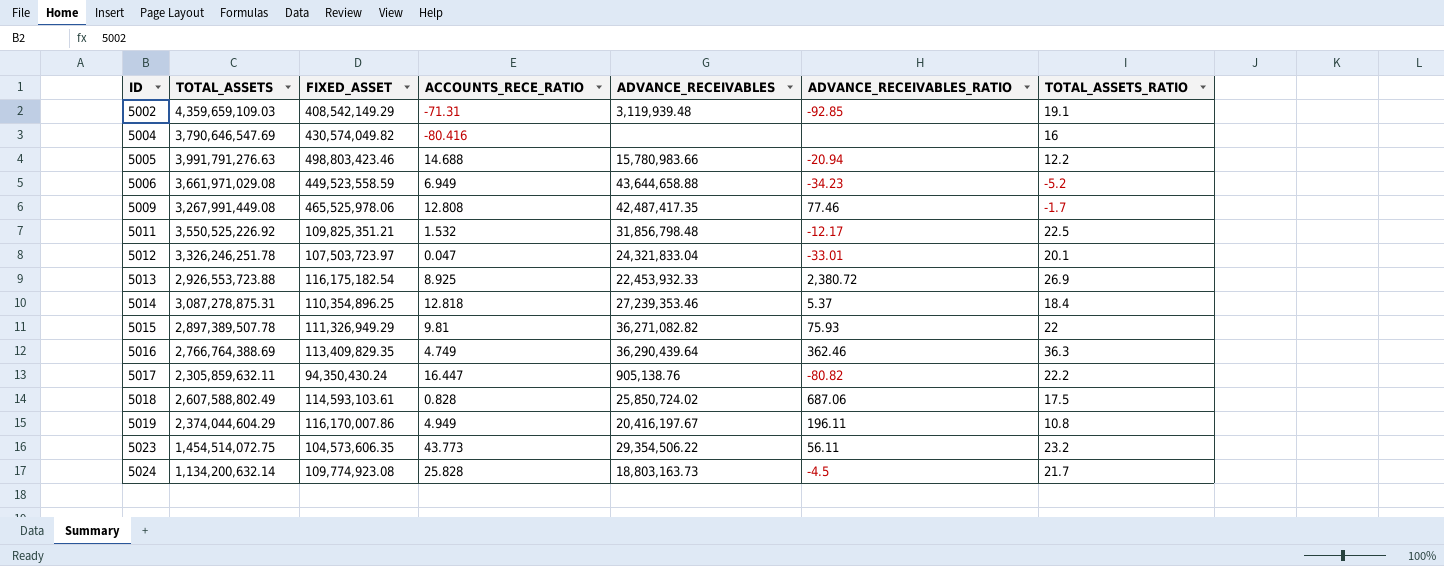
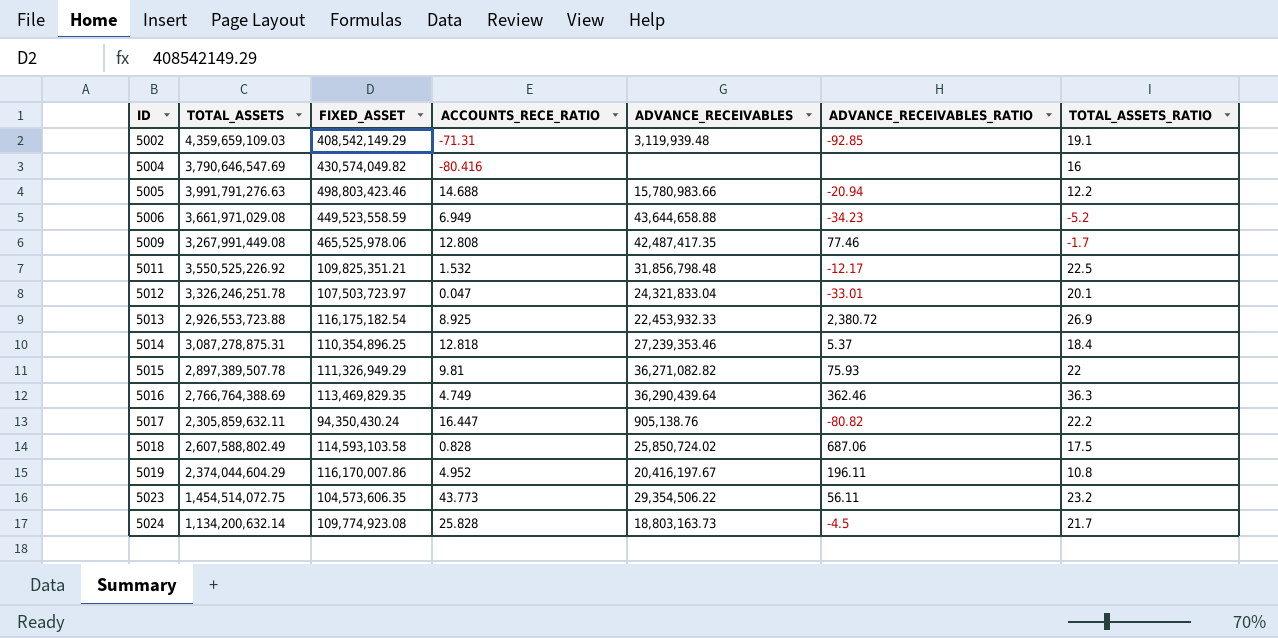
5016 | FIXED_ASSET: 113,409,829.35 -> 113,469,829.35
5018 | FIXED_ASSET: 114,593,103.61 -> 114,593,103.58
5019 | ACCOUNTS_RECE_RATIO: 4.949 -> 4.952

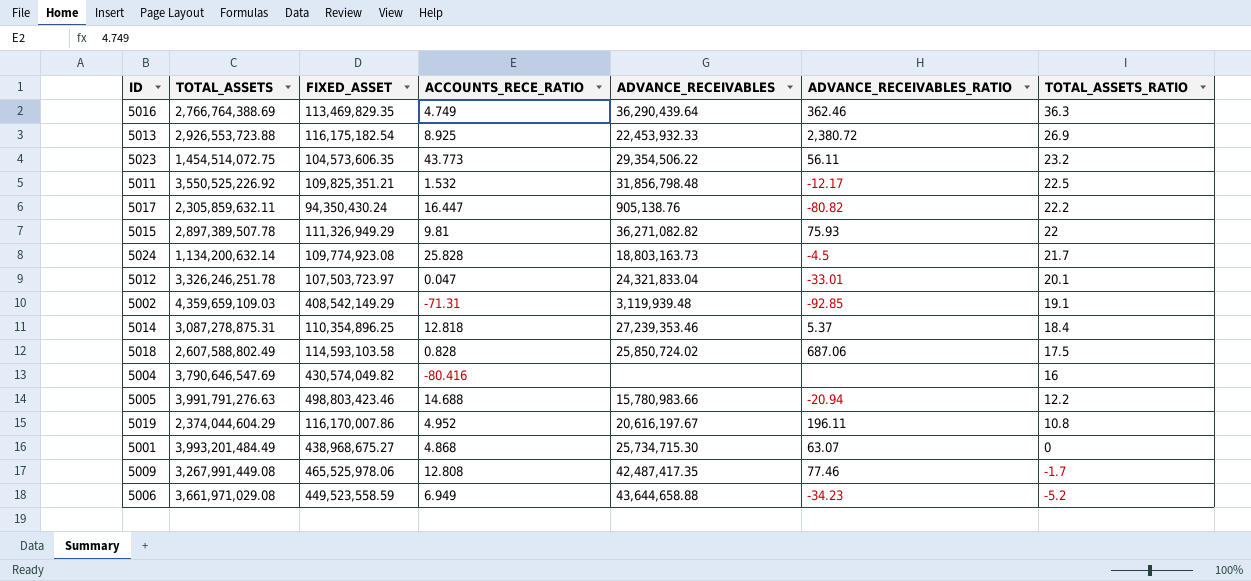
row order: ID ascending -> TOTAL_ASSETS_RATIO descending
5019 | ADVANCE_RECEIVABLES: 20,416,197.67 -> 20,616,197.67
row 5001: none -> 3,993,201,484.49 | 438,968,675.27 | 4.868 | 25,734,715.30 | 63.07 | 0

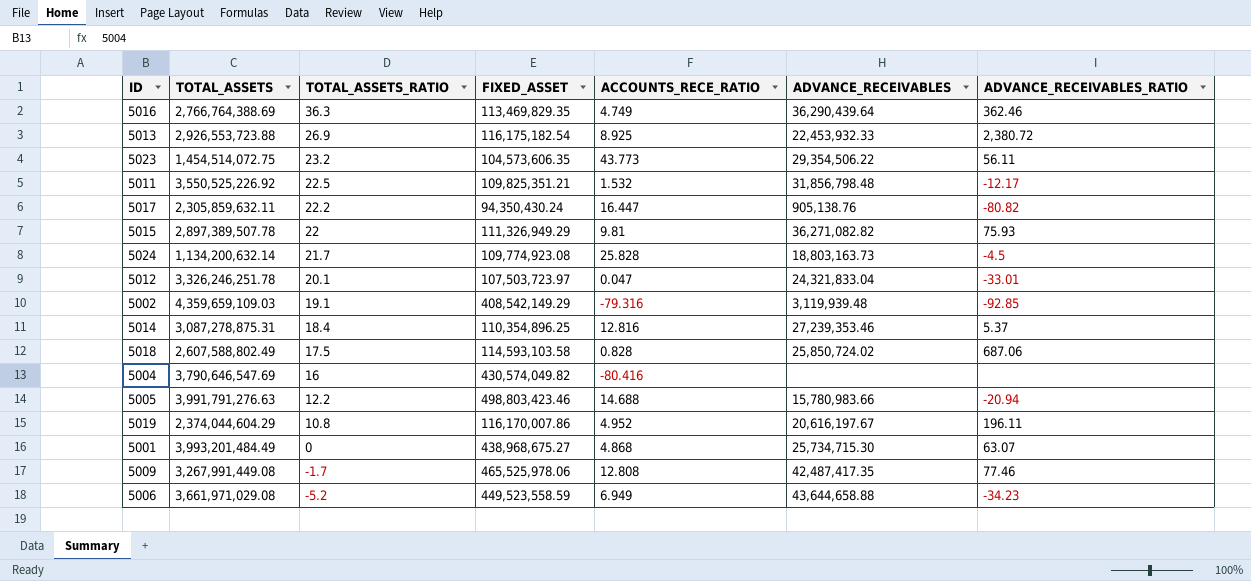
column TOTAL_ASSETS_RATIO | position: 7 -> 3
5002 | ACCOUNTS_RECE_RATIO: -71.31 -> -79.316
5014 | ACCOUNTS_RECE_RATIO: 12.818 -> 12.816

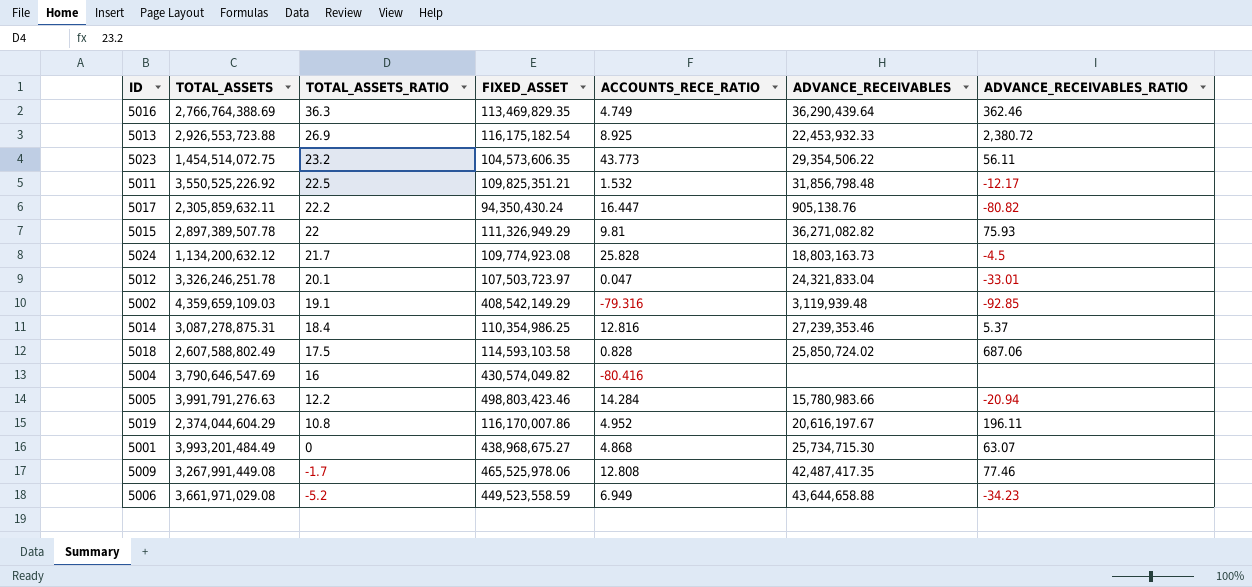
5024 | TOTAL_ASSETS: 1,134,200,632.14 -> 1,134,200,632.12
5014 | FIXED_ASSET: 110,354,896.25 -> 110,354,986.25
5005 | ACCOUNTS_RECE_RATIO: 14.688 -> 14.284

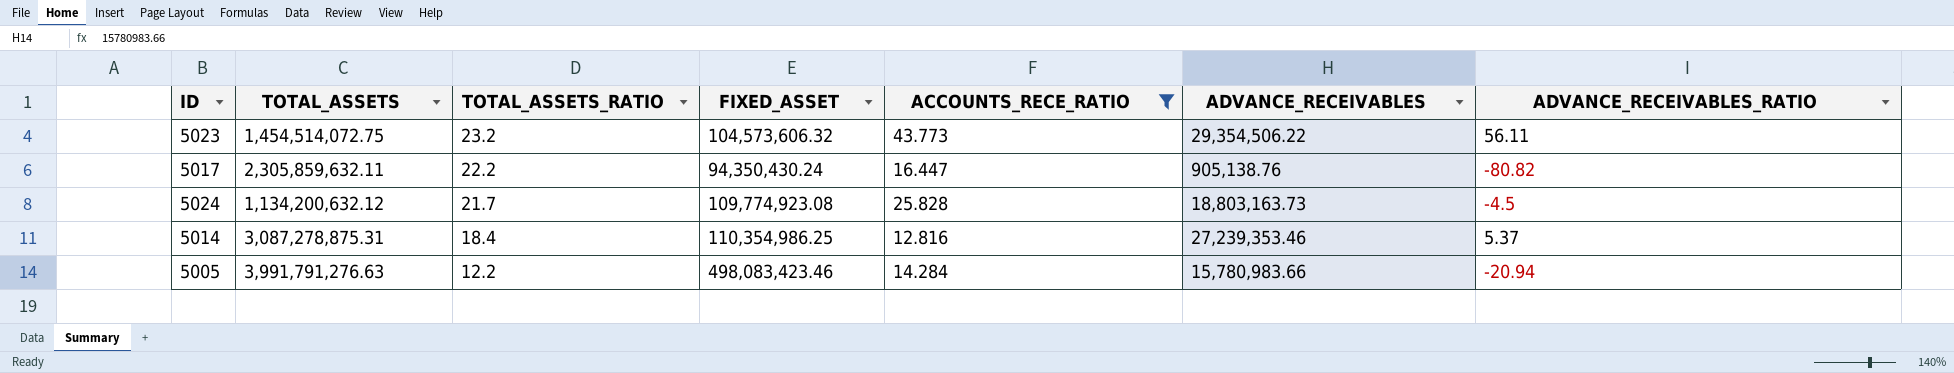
filter: none -> ACCOUNTS_RECE_RATIO >= 12.816
5023 | FIXED_ASSET: 104,573,606.35 -> 104,573,606.32
5005 | FIXED_ASSET: 498,803,423.46 -> 498,083,423.46

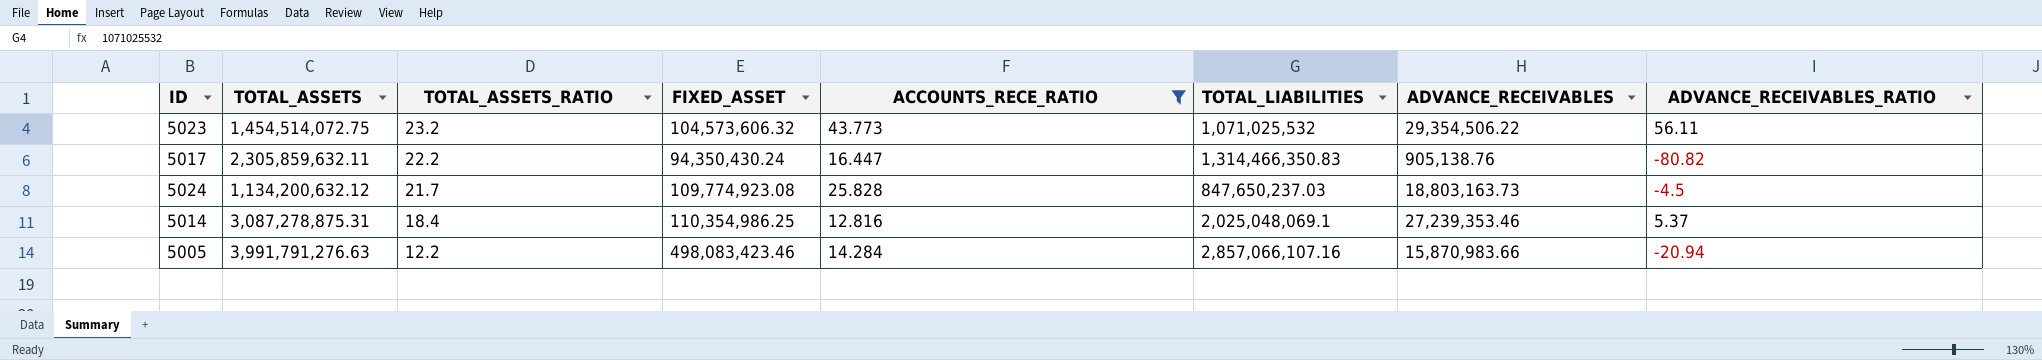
column TOTAL_LIABILITIES | position: none -> 6
5005 | ADVANCE_RECEIVABLES: 15,780,983.66 -> 15,870,983.66

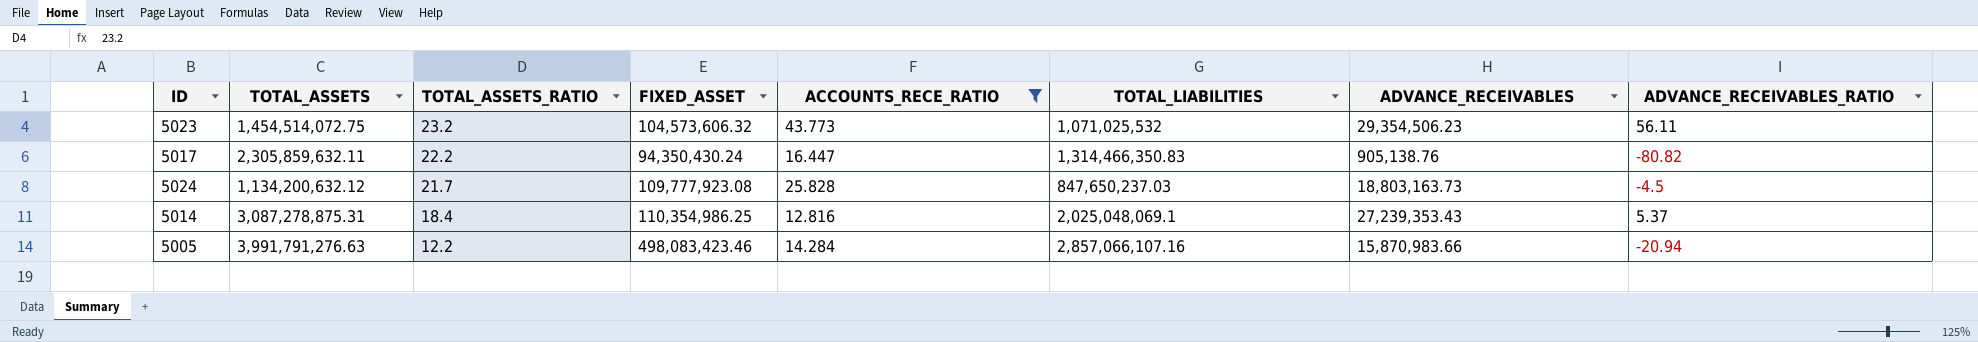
5023 | ADVANCE_RECEIVABLES: 29,354,506.22 -> 29,354,506.23
5024 | FIXED_ASSET: 109,774,923.08 -> 109,777,923.08
5014 | ADVANCE_RECEIVABLES: 27,239,353.46 -> 27,239,353.43

